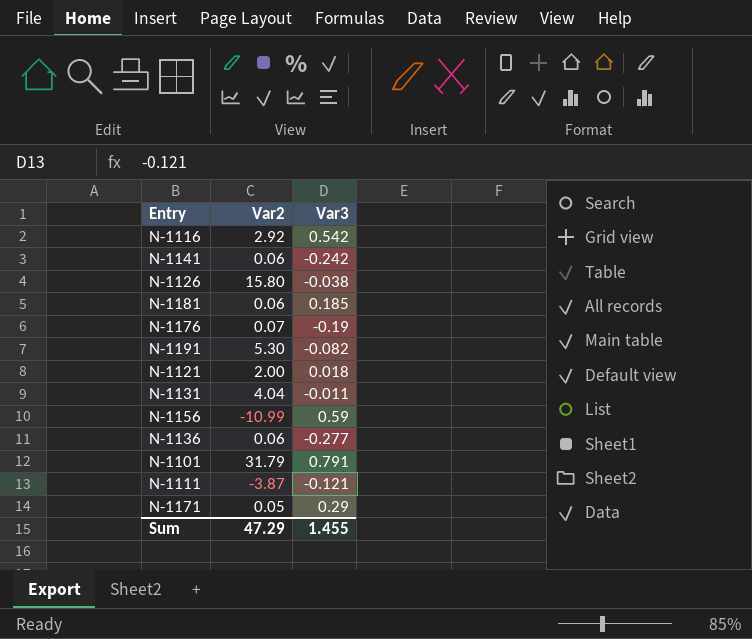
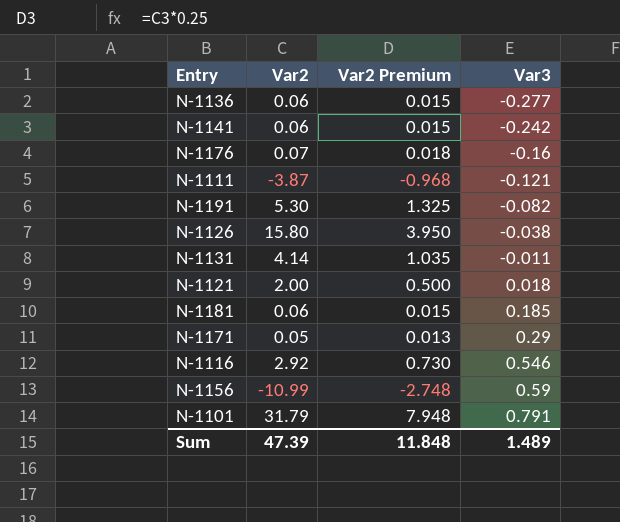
row order: none -> Var3 ascending
column Var2 Premium | formula: none -> [Var2] * 0.25
N-1176 | Var3: -0.19 -> -0.16
N-1131 | Var2: 4.04 -> 4.14
N-1116 | Var3: 0.542 -> 0.546
Sum | Var2: 47.29 -> 47.39
Sum | Var3: 1.455 -> 1.489

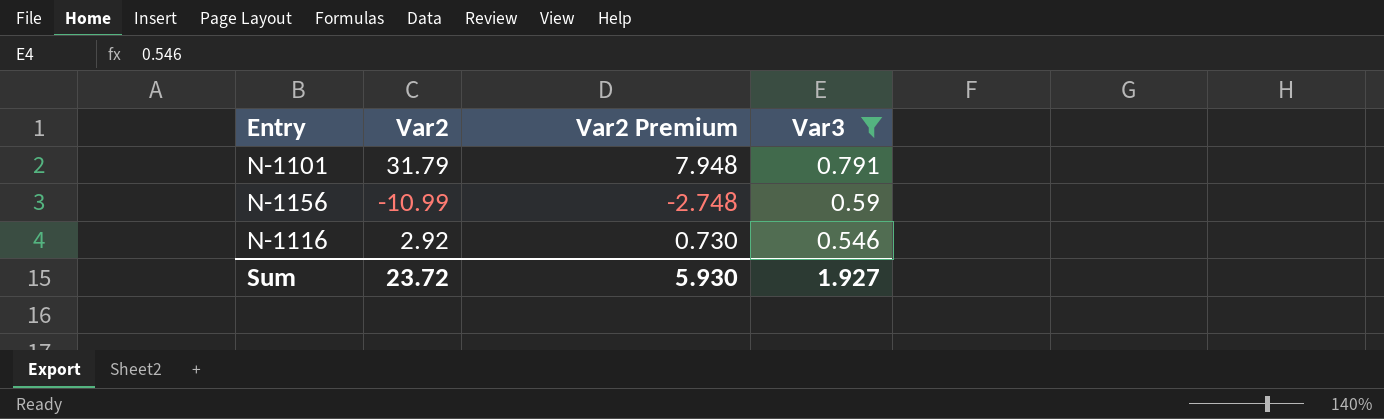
filter: none -> Var3 >= 0.546
row order: Var3 ascending -> Var3 descending
Sum | Var2: 47.39 -> 23.72
Sum | Var2 Premium: 11.848 -> 5.930
Sum | Var3: 1.489 -> 1.927

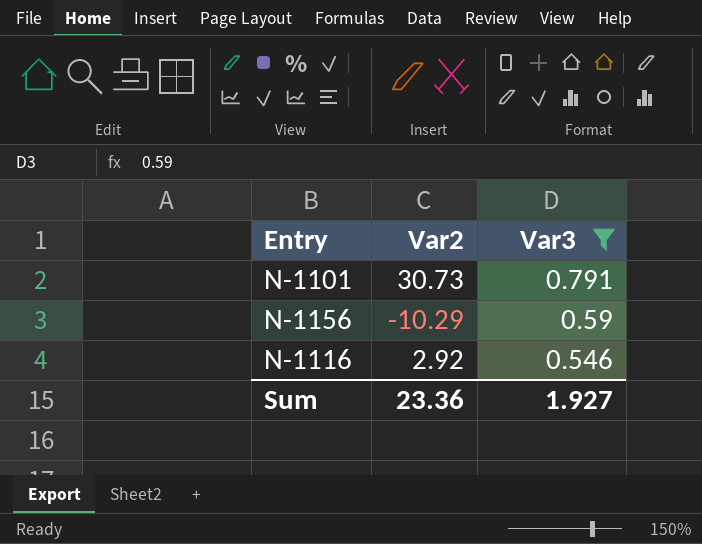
column Var2 Premium | formula: [Var2] * 0.25 -> none
N-1101 | Var2: 31.79 -> 30.73
N-1156 | Var2: -10.99 -> -10.29
Sum | Var2: 23.72 -> 23.36

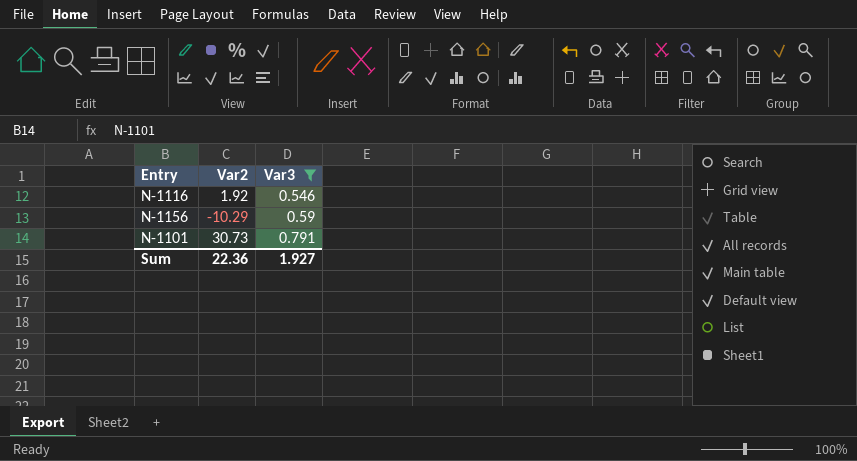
row order: Var3 descending -> Var3 ascending
N-1116 | Var2: 2.92 -> 1.92
Sum | Var2: 23.36 -> 22.36

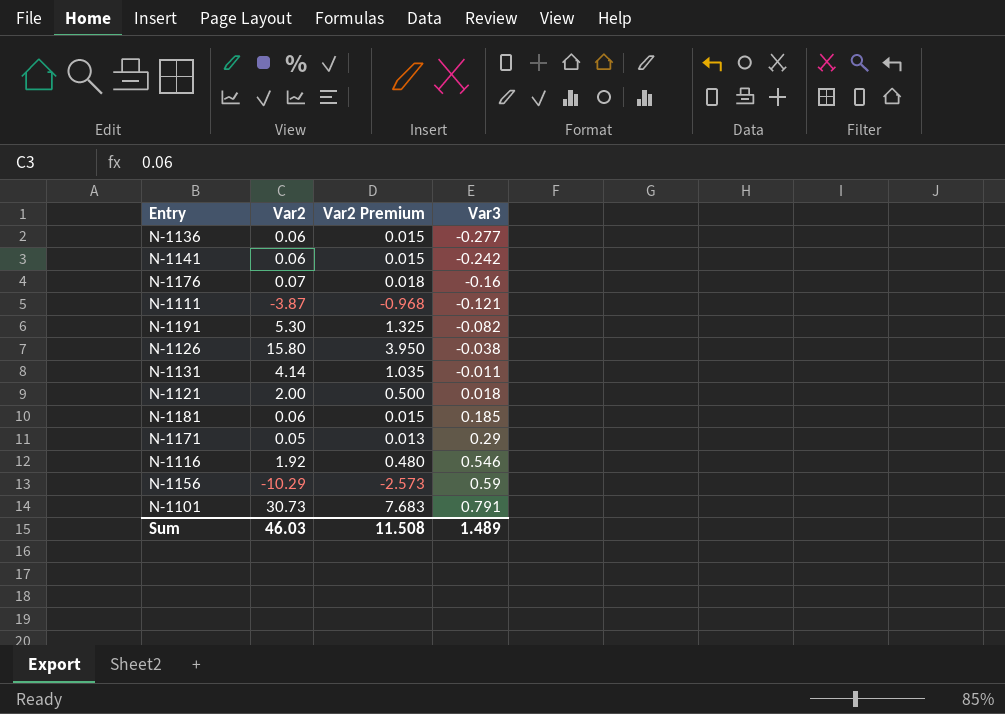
filter: Var3 >= 0.546 -> none
column Var2 Premium | formula: none -> [Var2] * 0.25
Sum | Var2: 22.36 -> 46.03
Sum | Var3: 1.927 -> 1.489

